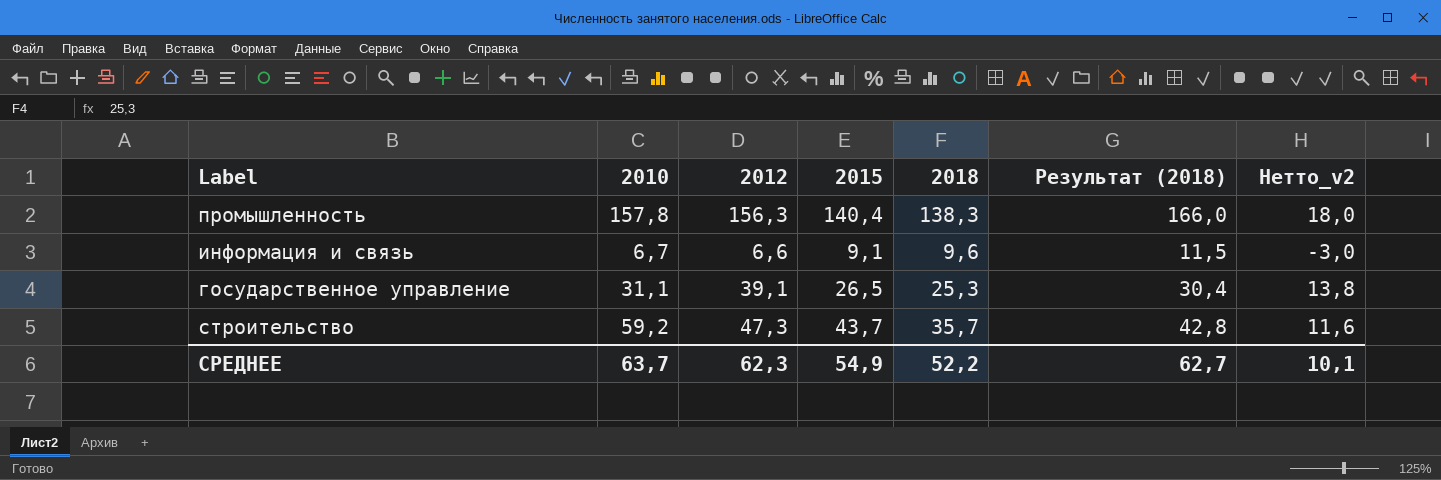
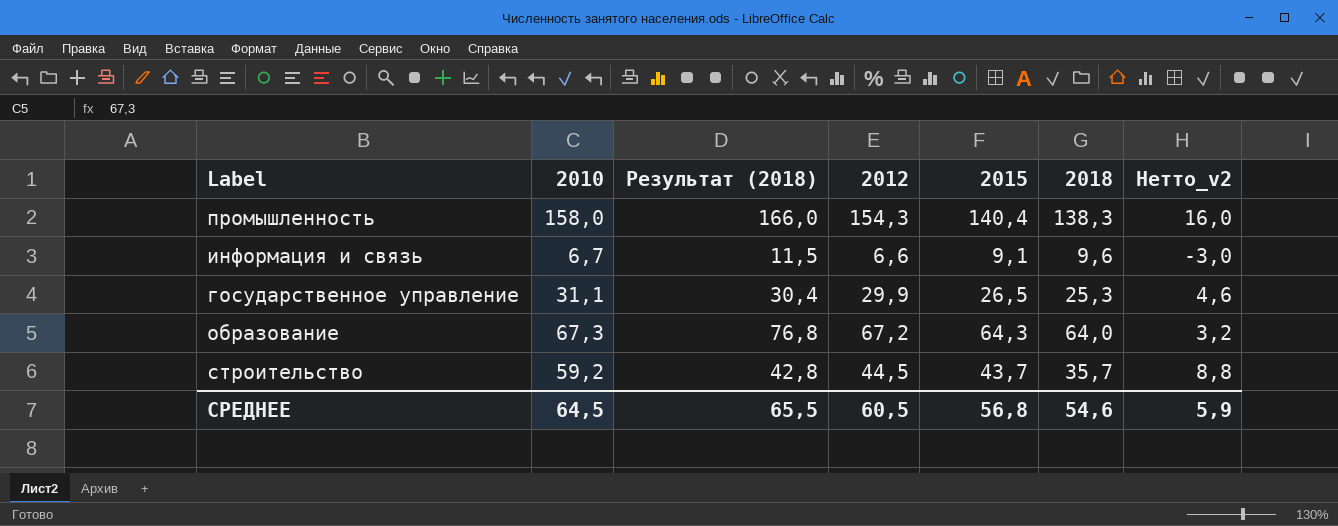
column Результат (2018) | position: 6 -> 3
промышленность | 2010: 157,8 -> 158,0
промышленность | 2012: 156,3 -> 154,3
промышленность | Нетто_v2: 18,0 -> 16,0
государственное управление | 2012: 39,1 -> 29,9
государственное управление | Нетто_v2: 13,8 -> 4,6
row образование: none -> 67,3 | 76,8 | 67,2 | 64,3 | 64,0 | 3,2
строительство | 2012: 47,3 -> 44,5
строительство | Нетто_v2: 11,6 -> 8,8
СРЕДНЕЕ | 2010: 63,7 -> 64,5
СРЕДНЕЕ | Результат (2018): 62,7 -> 65,5
СРЕДНЕЕ | 2012: 62,3 -> 60,5
СРЕДНЕЕ | 2015: 54,9 -> 56,8
СРЕДНЕЕ | 2018: 52,2 -> 54,6
СРЕДНЕЕ | Нетто_v2: 10,1 -> 5,9

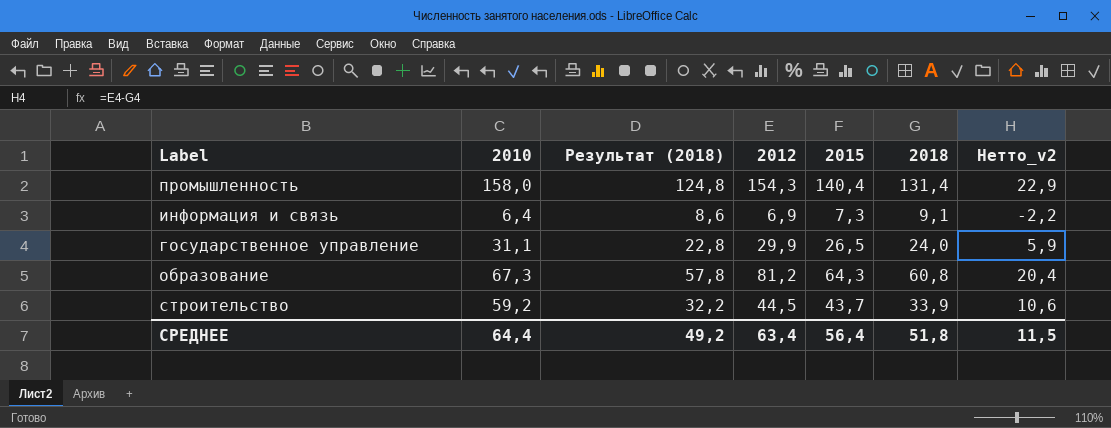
column Результат (2018) | formula: [2018] * 1,2 -> [2018] * 0,95
промышленность | 2018: 138,3 -> 131,4
промышленность | Нетто_v2: 16,0 -> 22,9
информация и связь | 2010: 6,7 -> 6,4
информация и связь | 2012: 6,6 -> 6,9
информация и связь | 2015: 9,1 -> 7,3
информация и связь | 2018: 9,6 -> 9,1
информация и связь | Нетто_v2: -3,0 -> -2,2
государственное управление | 2018: 25,3 -> 24,0
государственное управление | Нетто_v2: 4,6 -> 5,9
образование | 2012: 67,2 -> 81,2
образование | 2018: 64,0 -> 60,8
образование | Нетто_v2: 3,2 -> 20,4
строительство | 2018: 35,7 -> 33,9
строительство | Нетто_v2: 8,8 -> 10,6
СРЕДНЕЕ | 2010: 64,5 -> 64,4
СРЕДНЕЕ | Результат (2018): 65,5 -> 49,2
СРЕДНЕЕ | 2012: 60,5 -> 63,4
СРЕДНЕЕ | 2015: 56,8 -> 56,4
СРЕДНЕЕ | 2018: 54,6 -> 51,8
СРЕДНЕЕ | Нетто_v2: 5,9 -> 11,5

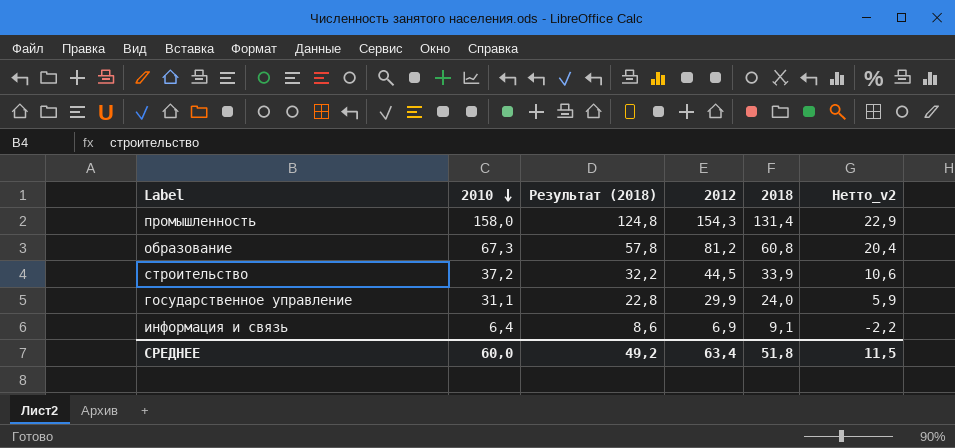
row order: none -> 2010 descending
column 2015 | position: 5 -> none
строительство | 2010: 59,2 -> 37,2
СРЕДНЕЕ | 2010: 64,4 -> 60,0

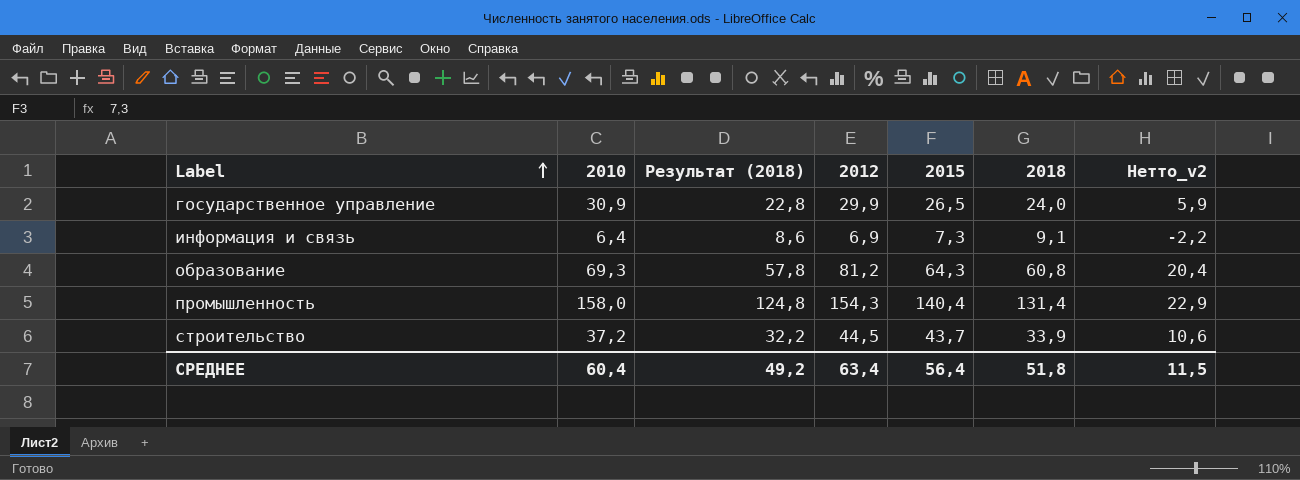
row order: 2010 descending -> Label ascending
column 2015 | position: none -> 5
государственное управление | 2010: 31,1 -> 30,9
образование | 2010: 67,3 -> 69,3
СРЕДНЕЕ | 2010: 60,0 -> 60,4

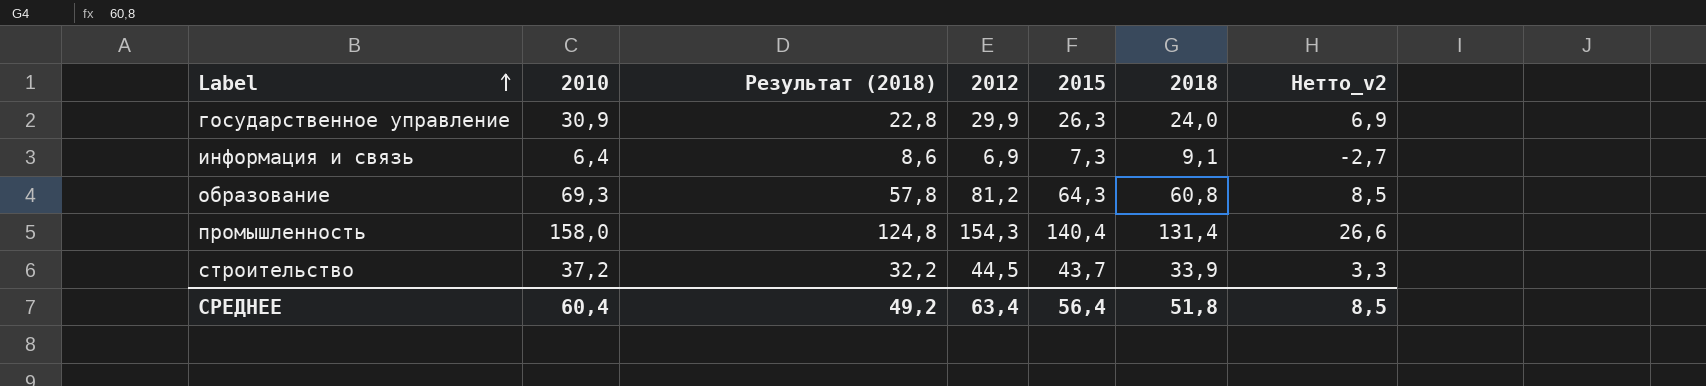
column Нетто_v2 | formula: [2012] - [2018] -> [2010] - [2018]
государственное управление | 2015: 26,5 -> 26,3
СРЕДНЕЕ | Нетто_v2: 11,5 -> 8,5

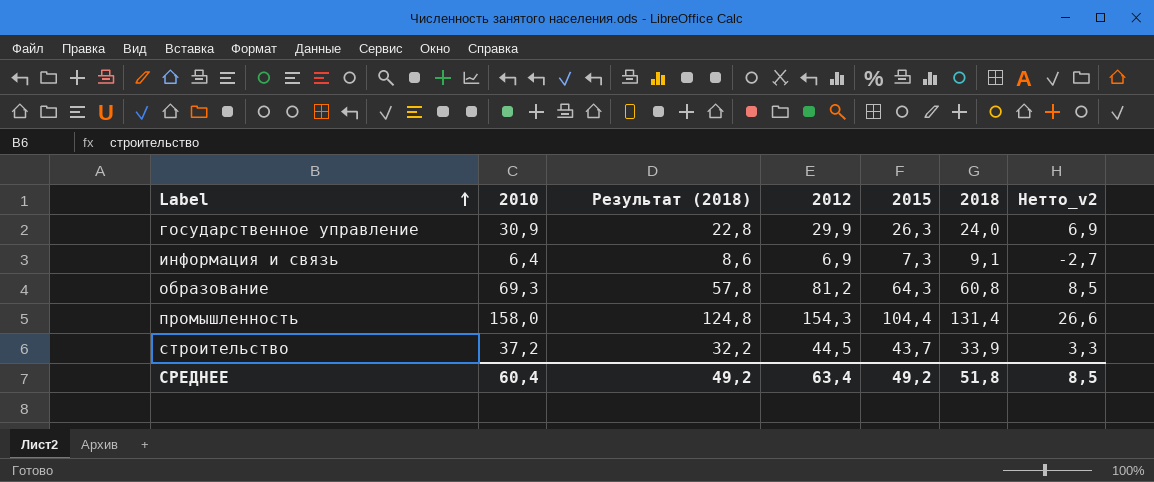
промышленность | 2015: 140,4 -> 104,4
СРЕДНЕЕ | 2015: 56,4 -> 49,2

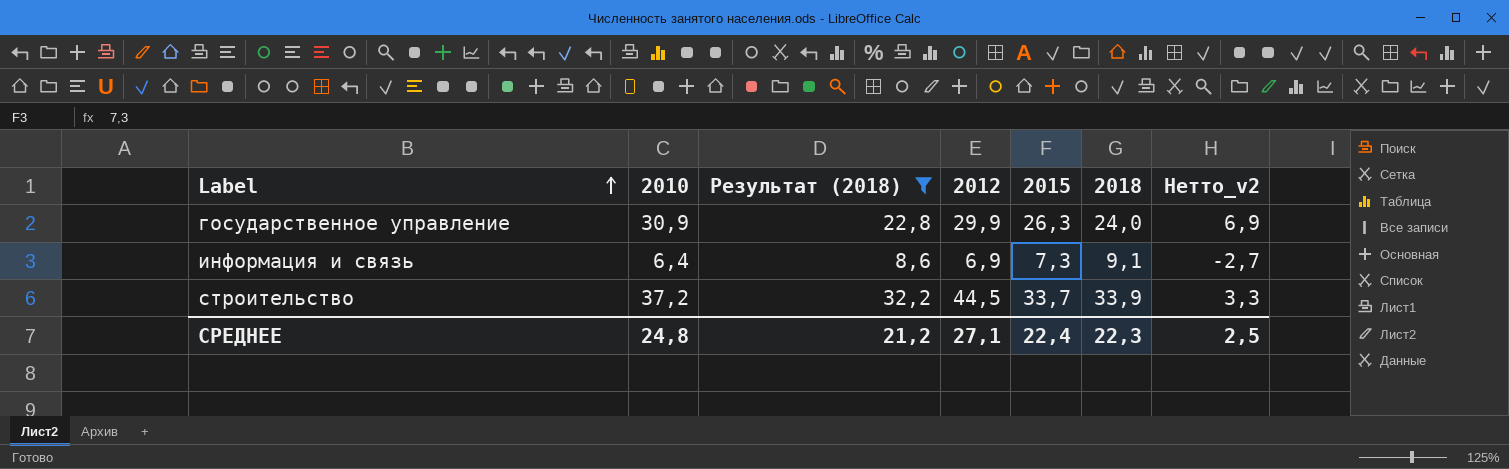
filter: none -> Результат (2018) <= 32,2
строительство | 2015: 43,7 -> 33,7
СРЕДНЕЕ | 2010: 60,4 -> 24,8
СРЕДНЕЕ | Результат (2018): 49,2 -> 21,2
СРЕДНЕЕ | 2012: 63,4 -> 27,1
СРЕДНЕЕ | 2015: 49,2 -> 22,4
СРЕДНЕЕ | 2018: 51,8 -> 22,3
СРЕДНЕЕ | Нетто_v2: 8,5 -> 2,5

